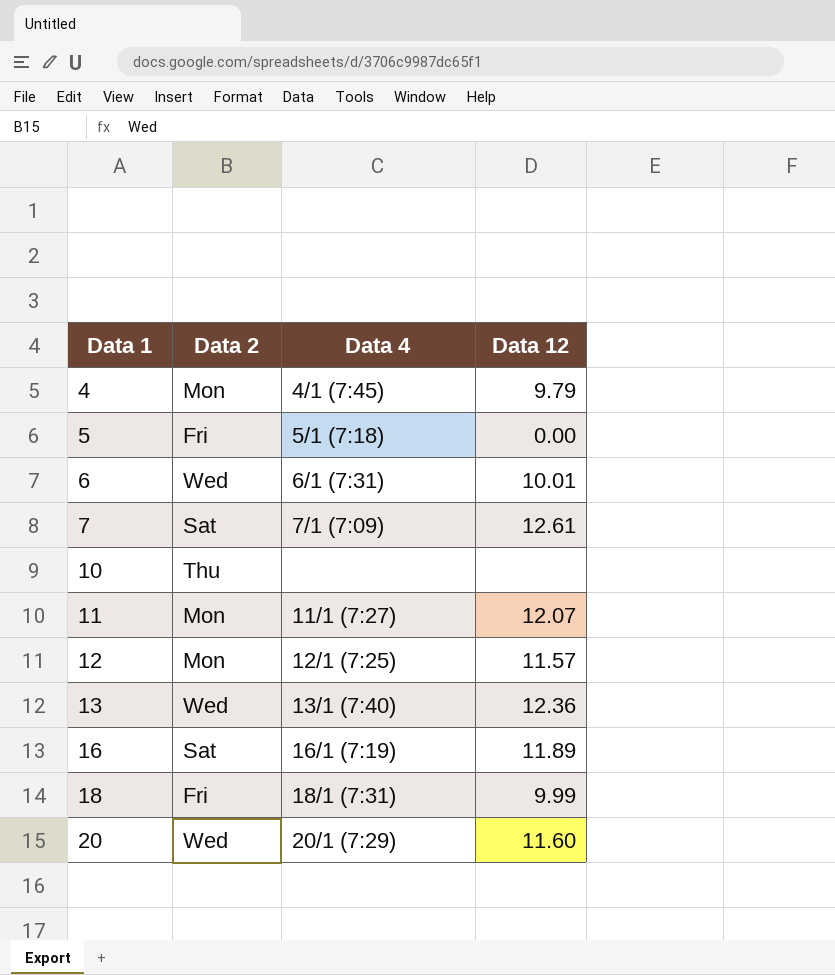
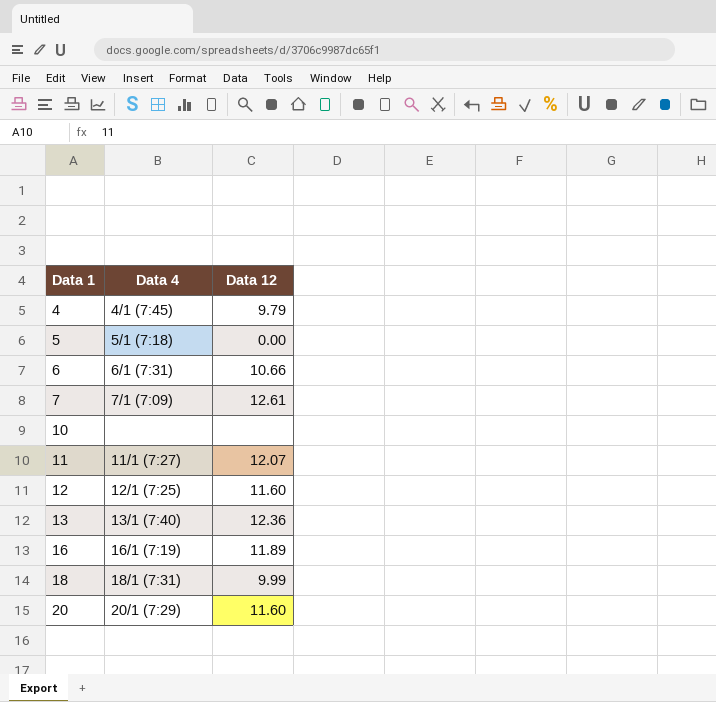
column Data 2 | position: 2 -> none
6 | Data 12: 10.01 -> 10.66
12 | Data 12: 11.57 -> 11.60

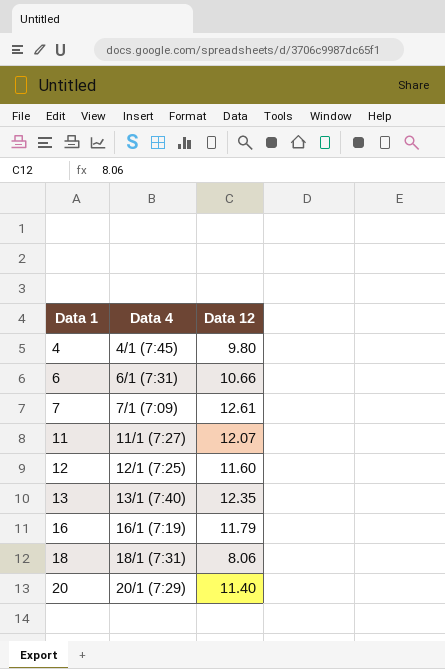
row 5: 5/1 (7:18) | 0.00 -> none
row 10: none | none -> none
4 | Data 12: 9.79 -> 9.80
13 | Data 12: 12.36 -> 12.35
16 | Data 12: 11.89 -> 11.79
18 | Data 12: 9.99 -> 8.06
20 | Data 12: 11.60 -> 11.40

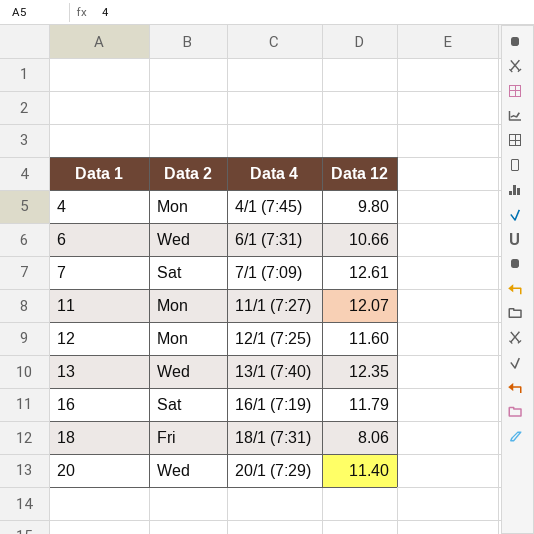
column Data 2 | position: none -> 2

